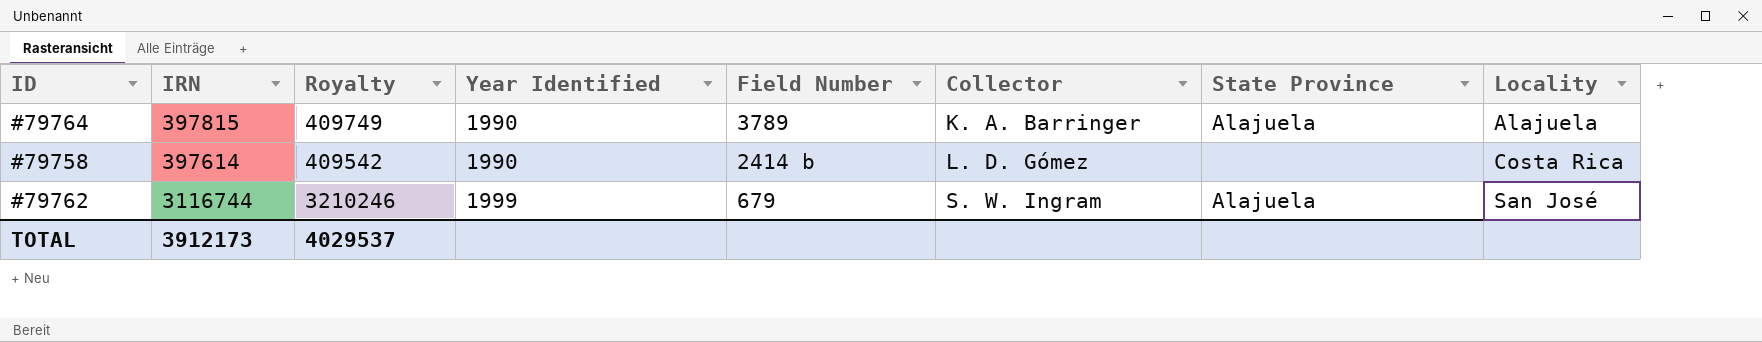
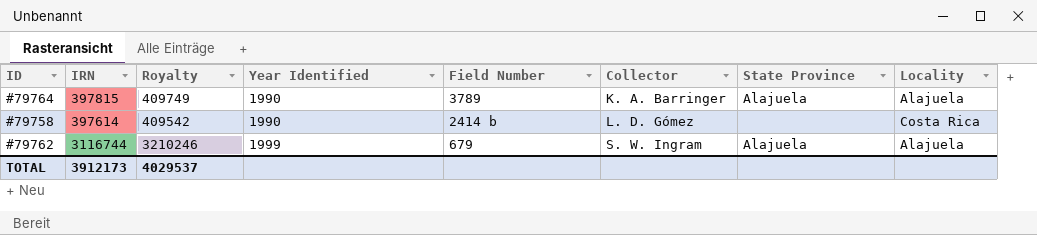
#79762 | Locality: San José -> Alajuela

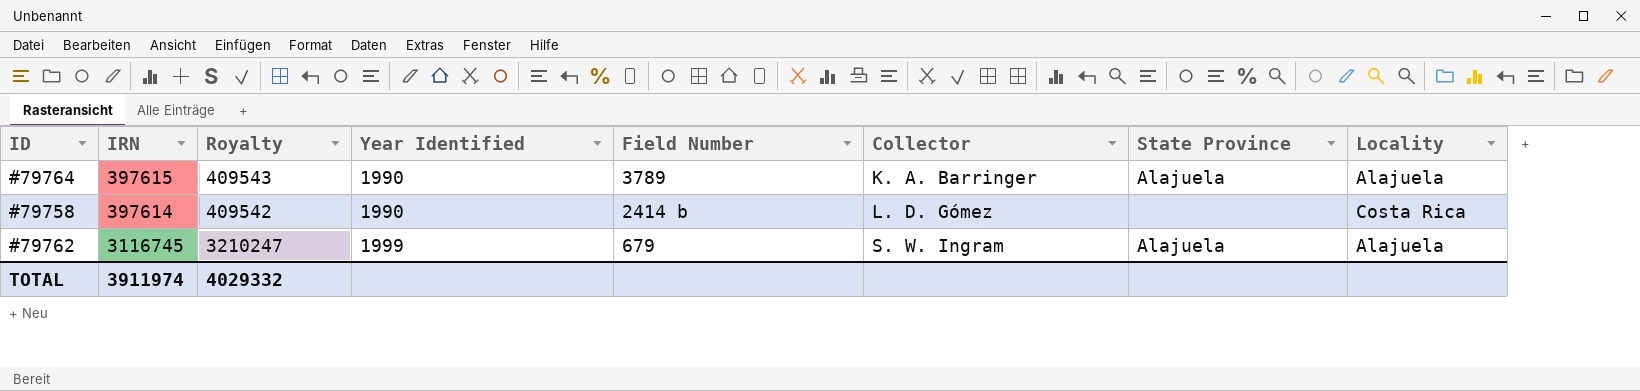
#79764 | IRN: 397815 -> 397615
#79764 | Royalty: 409749 -> 409543
#79762 | IRN: 3116744 -> 3116745
#79762 | Royalty: 3210246 -> 3210247
TOTAL | IRN: 3912173 -> 3911974
TOTAL | Royalty: 4029537 -> 4029332

